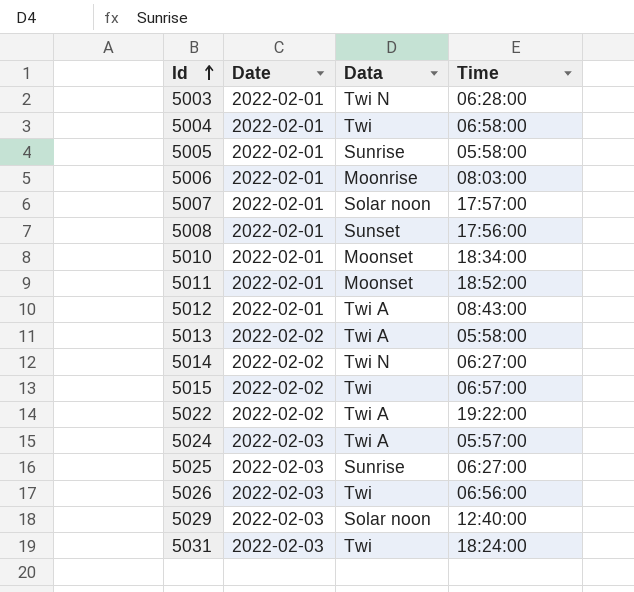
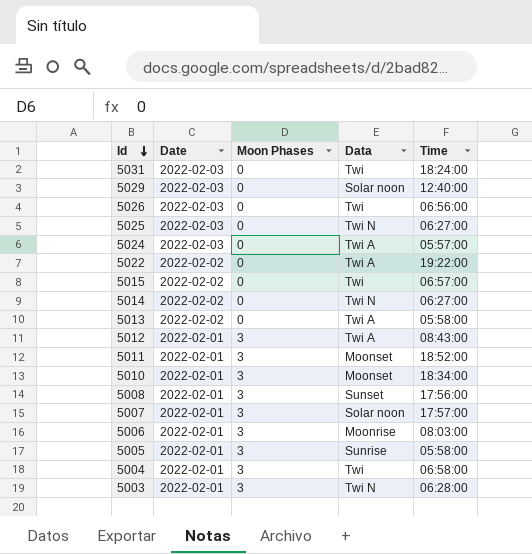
row order: Id ascending -> Id descending
column Moon Phases | position: none -> 3
5025 | Data: Sunrise -> Twi N

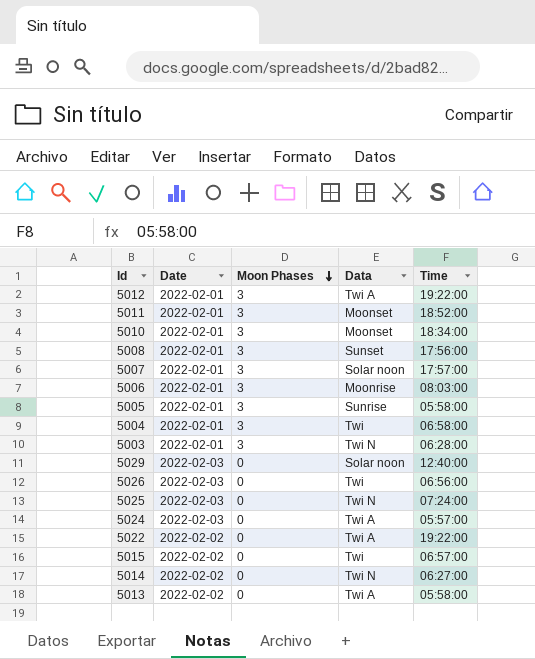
row order: Id descending -> Moon Phases descending
row 5031: 2022-02-03 | 0 | Twi | 18:24:00 -> none
5012 | Time: 08:43:00 -> 19:22:00
5025 | Time: 06:27:00 -> 07:24:00

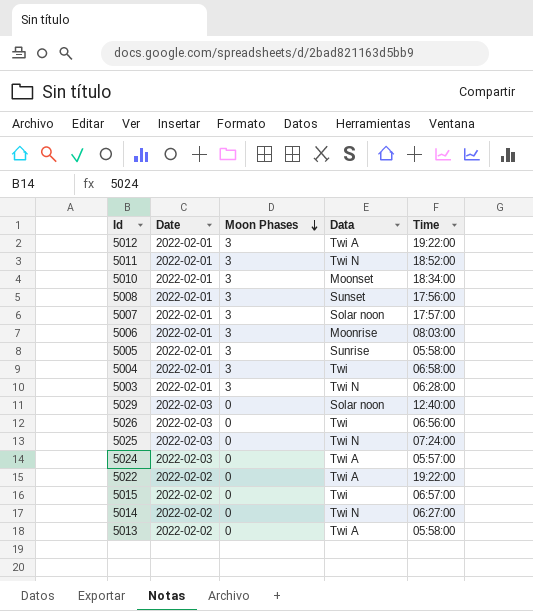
5011 | Data: Moonset -> Twi N

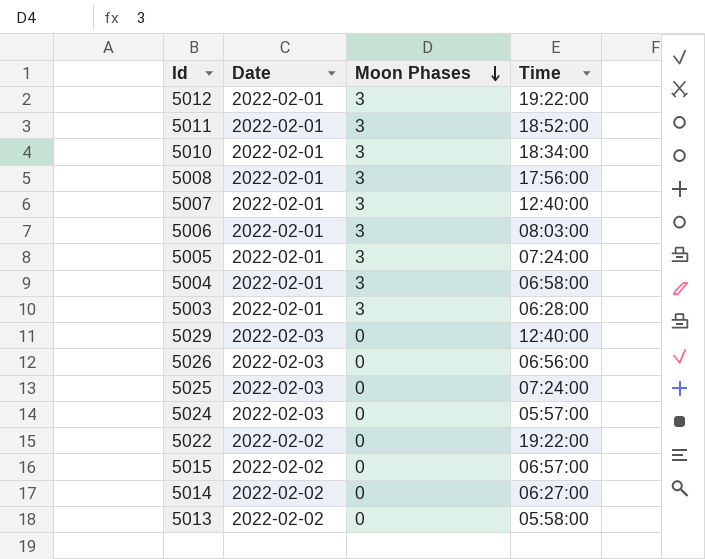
column Data | position: 4 -> none
5007 | Time: 17:57:00 -> 12:40:00
5005 | Time: 05:58:00 -> 07:24:00

